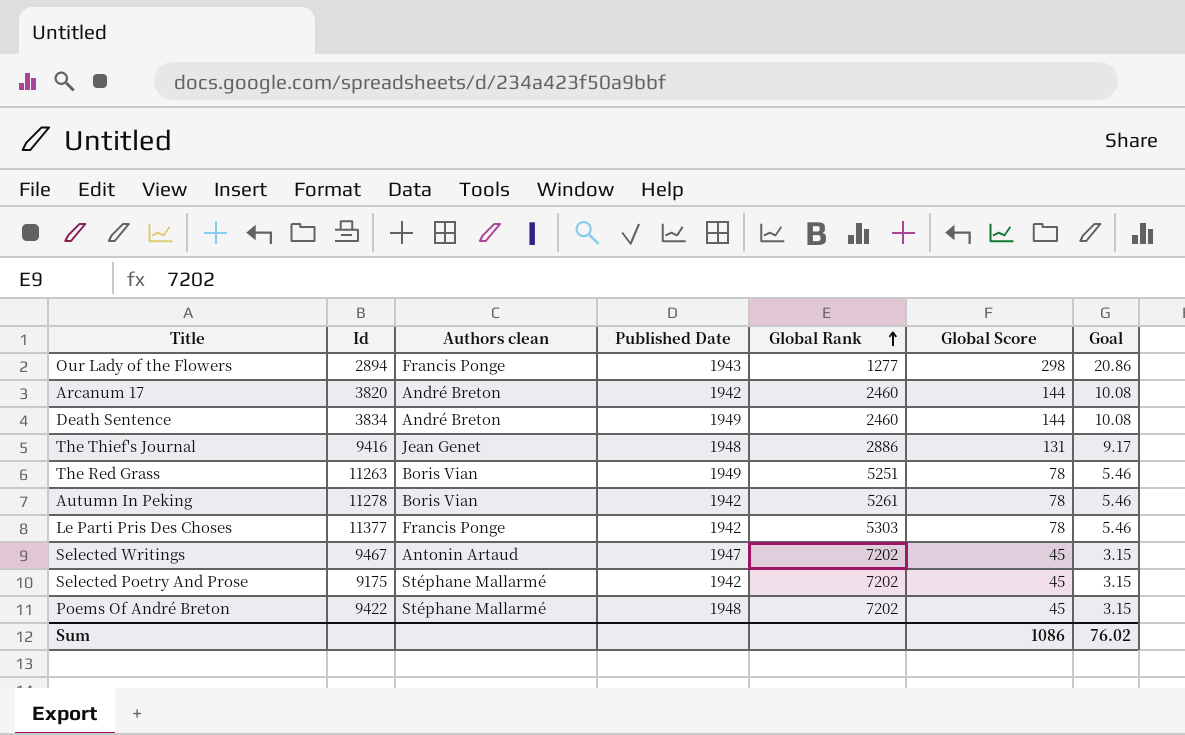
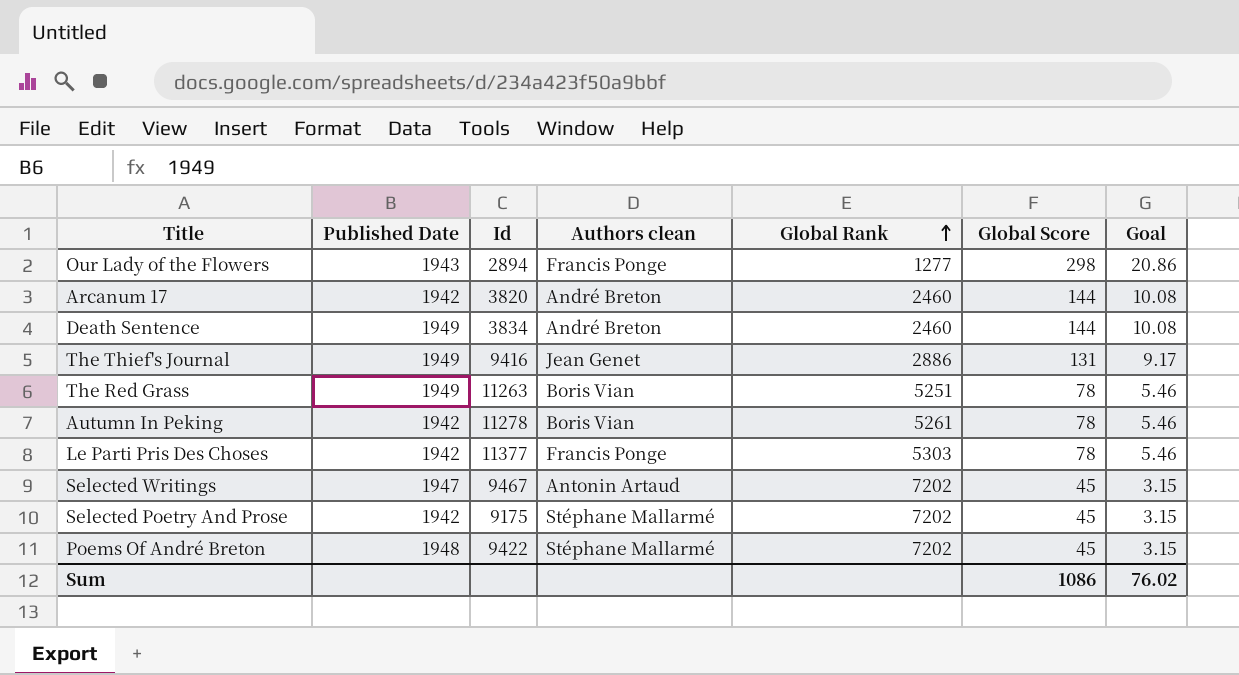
column Published Date | position: 4 -> 2
The Thief's Journal | Published Date: 1948 -> 1949

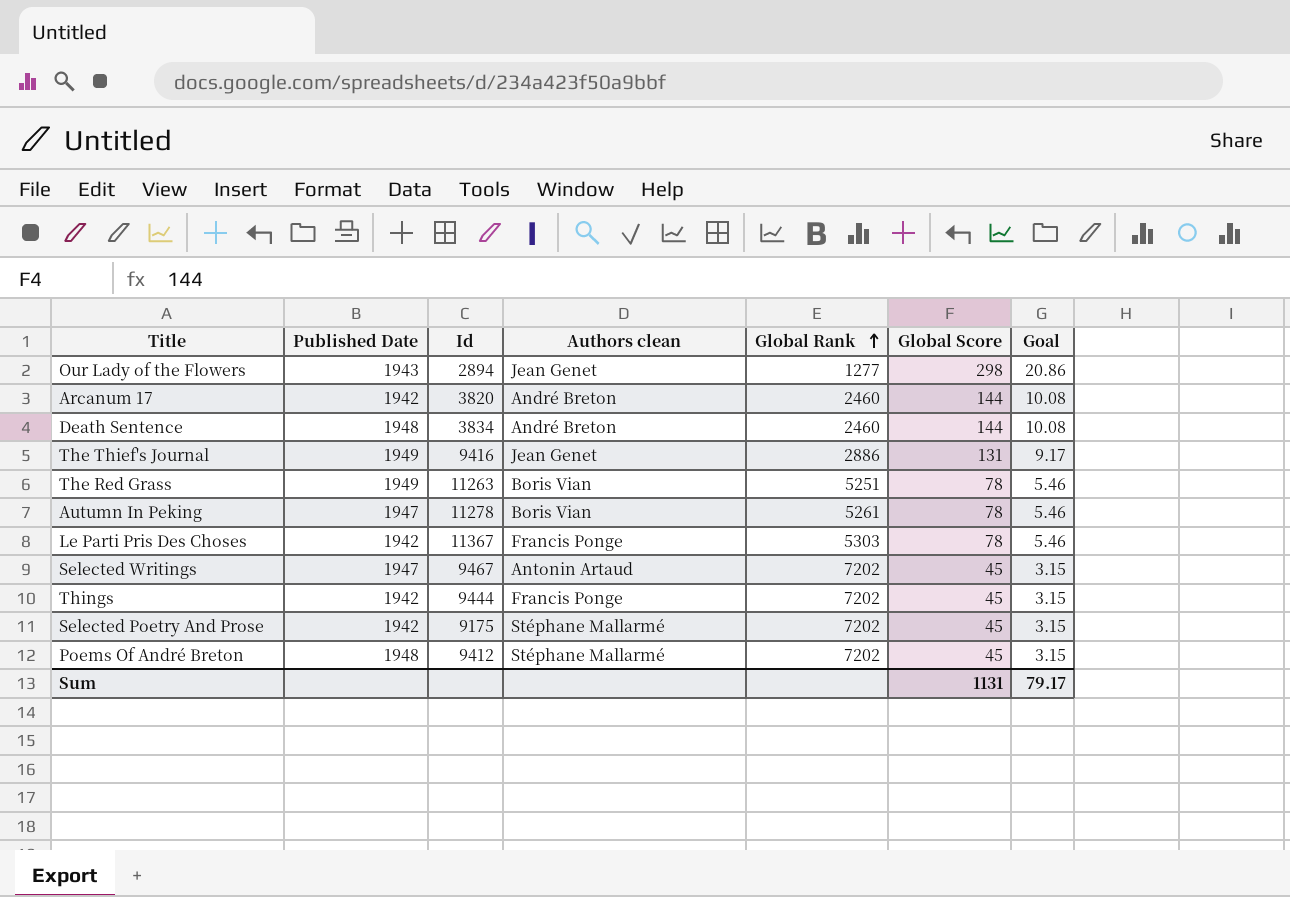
Our Lady of the Flowers | Authors clean: Francis Ponge -> Jean Genet
Death Sentence | Published Date: 1949 -> 1948
Autumn In Peking | Published Date: 1942 -> 1947
Le Parti Pris Des Choses | Id: 11377 -> 11367
row Things: none -> 1942 | 9444 | Francis Ponge | 7202 | 45 | 3.15
Poems Of André Breton | Id: 9422 -> 9412
Sum | Global Score: 1086 -> 1131
Sum | Goal: 76.02 -> 79.17

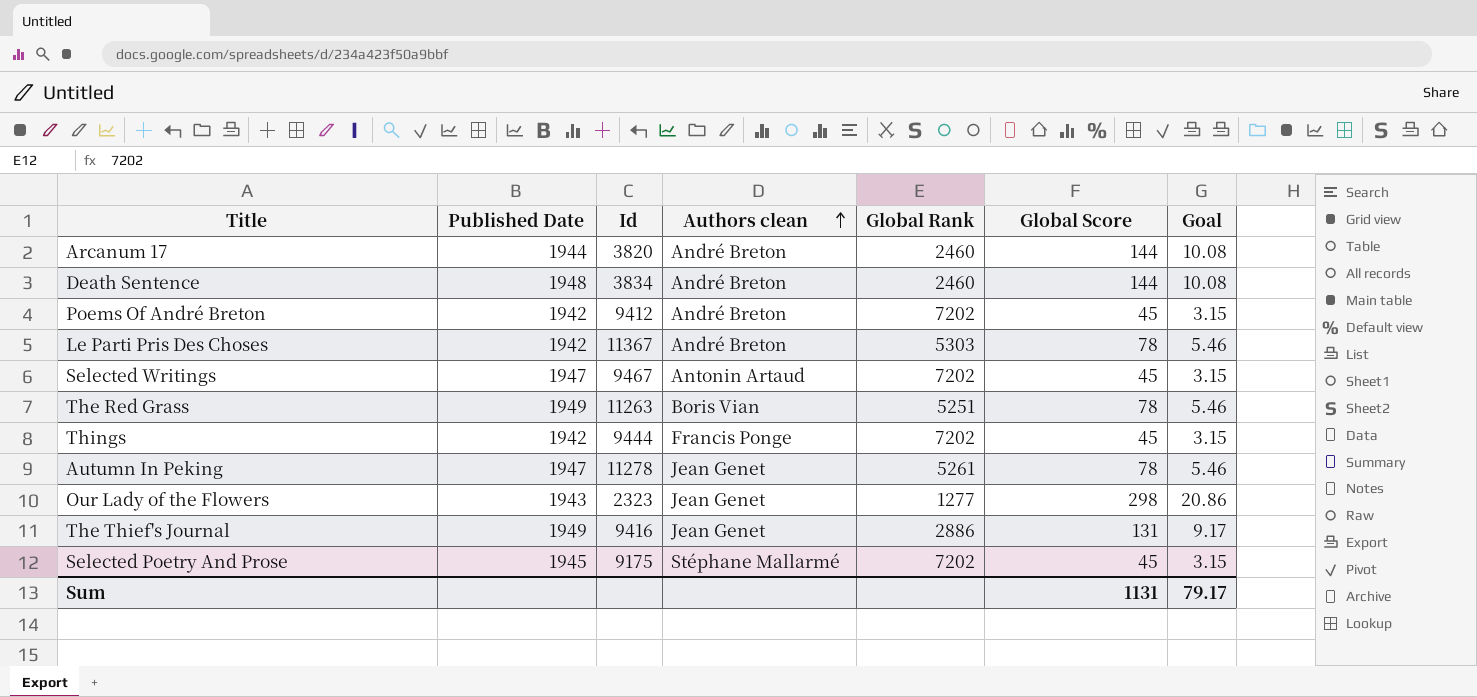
row order: Global Rank ascending -> Authors clean ascending
Arcanum 17 | Published Date: 1942 -> 1944
Poems Of André Breton | Published Date: 1948 -> 1942
Poems Of André Breton | Authors clean: Stéphane Mallarmé -> André Breton
Le Parti Pris Des Choses | Authors clean: Francis Ponge -> André Breton
Autumn In Peking | Authors clean: Boris Vian -> Jean Genet
Our Lady of the Flowers | Id: 2894 -> 2323
Selected Poetry And Prose | Published Date: 1942 -> 1945

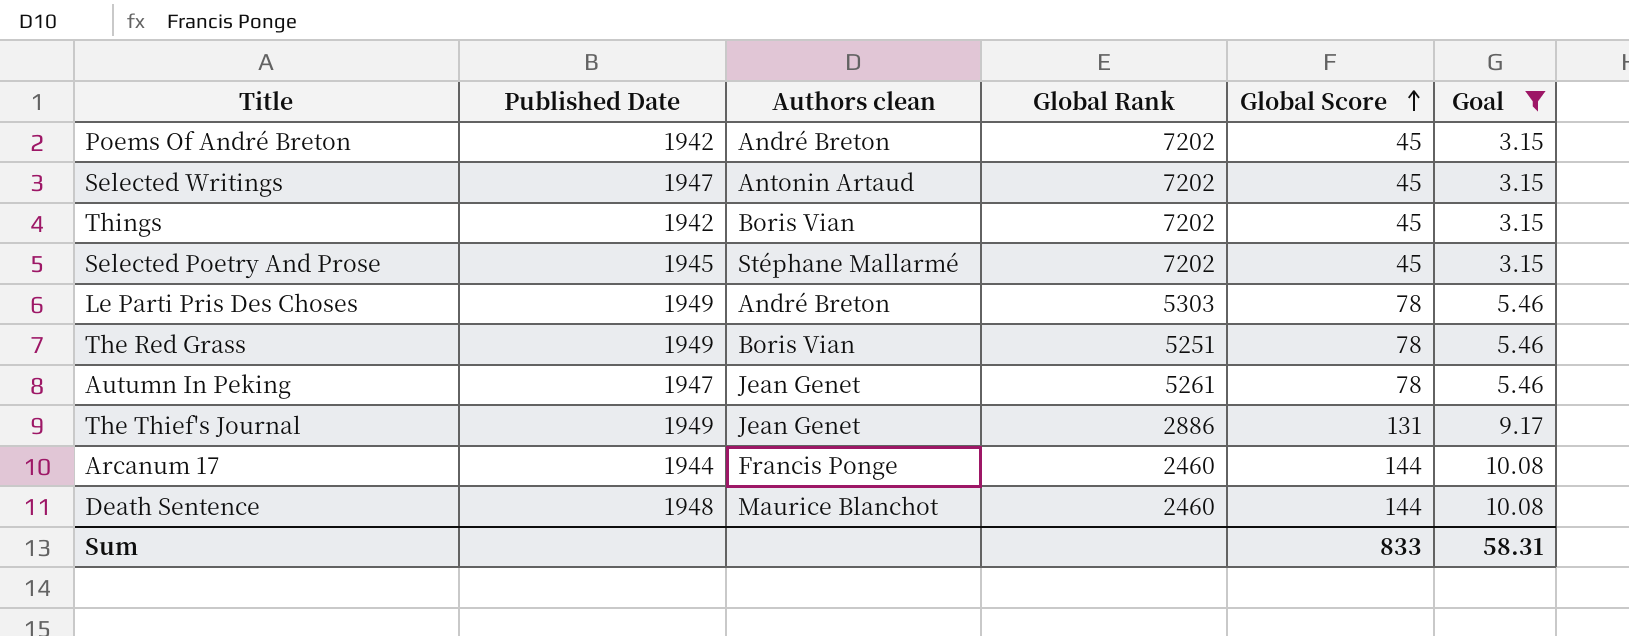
filter: none -> Goal != 20.86
row order: Authors clean ascending -> Global Score ascending
column Id | position: 3 -> none
Things | Authors clean: Francis Ponge -> Boris Vian
Le Parti Pris Des Choses | Published Date: 1942 -> 1949
Arcanum 17 | Authors clean: André Breton -> Francis Ponge
Death Sentence | Authors clean: André Breton -> Maurice Blanchot
Sum | Global Score: 1131 -> 833
Sum | Goal: 79.17 -> 58.31

